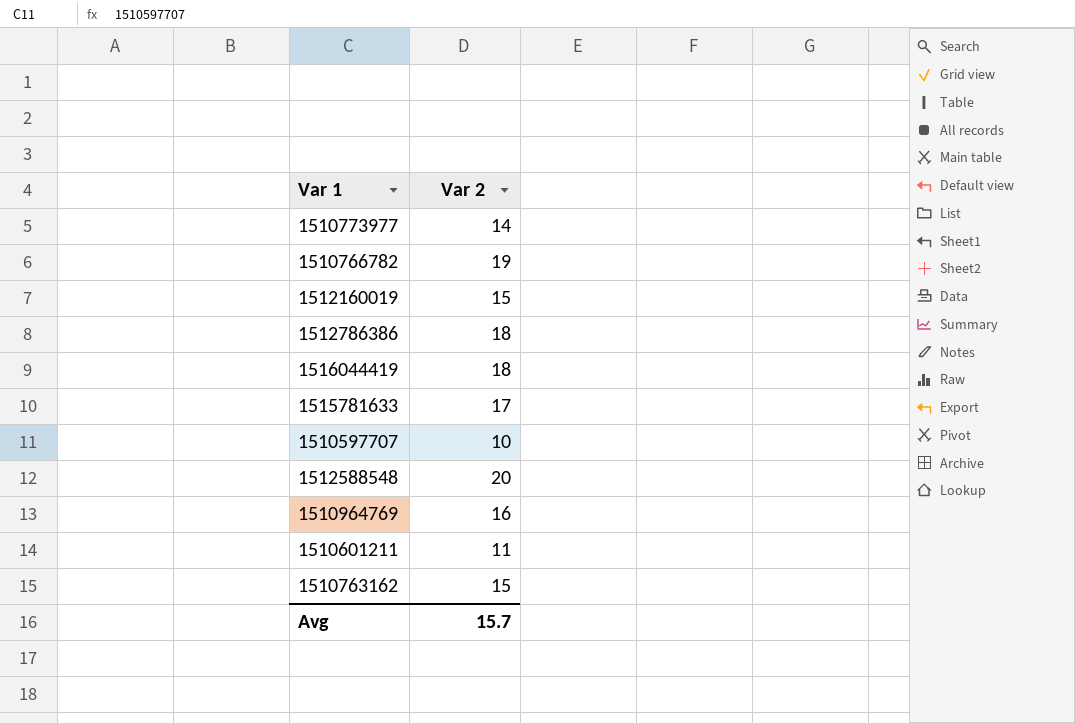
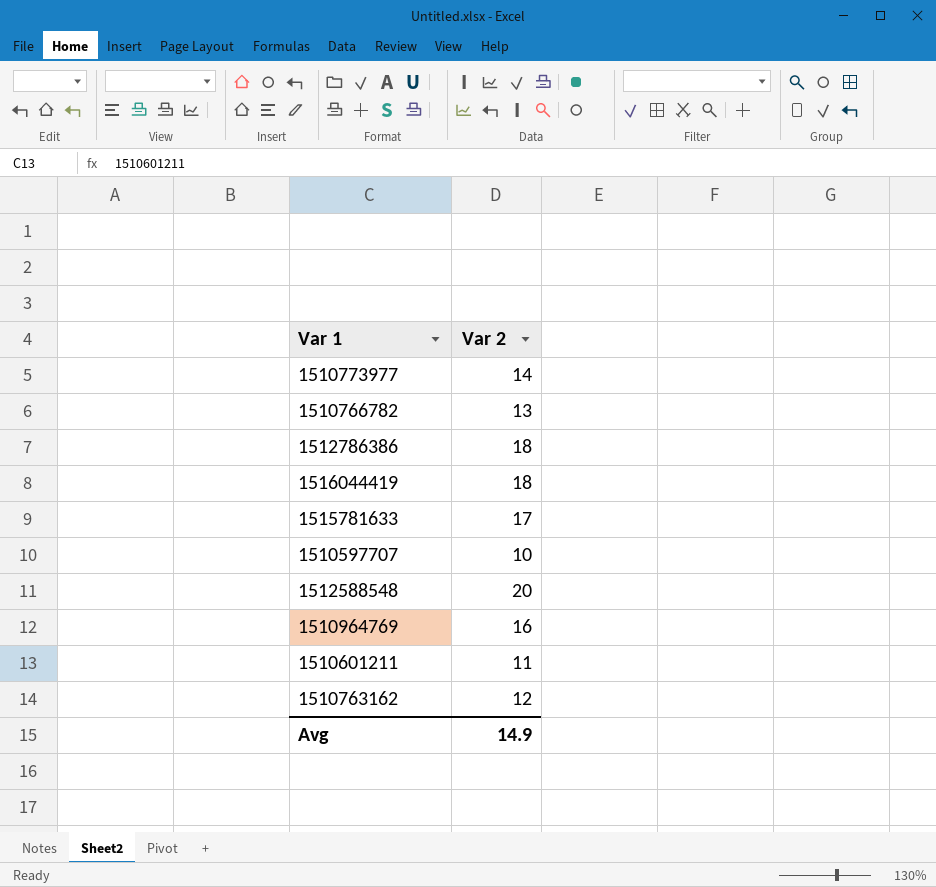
row 1512160019: 15 -> none
1510766782 | Var 2: 19 -> 13
1510763162 | Var 2: 15 -> 12
Avg | Var 2: 15.7 -> 14.9

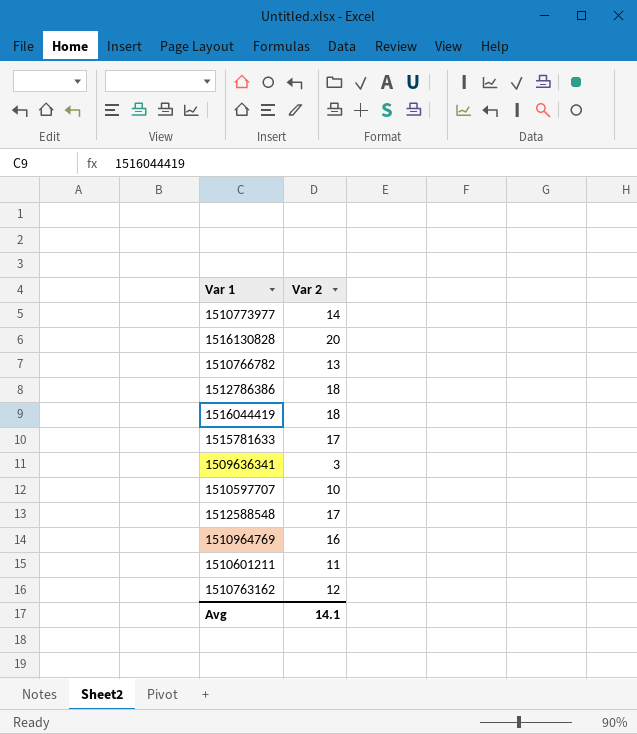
row 1516130828: none -> 20
row 1509636341: none -> 3
1512588548 | Var 2: 20 -> 17
Avg | Var 2: 14.9 -> 14.1

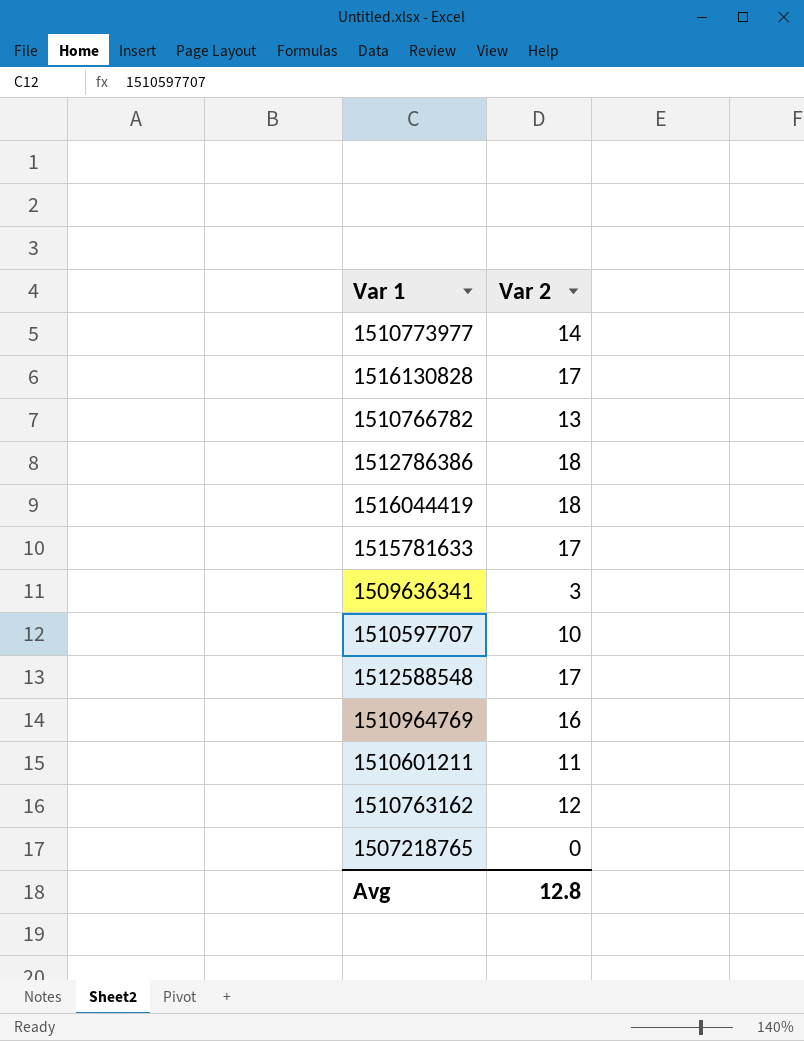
1516130828 | Var 2: 20 -> 17
row 1507218765: none -> 0
Avg | Var 2: 14.1 -> 12.8

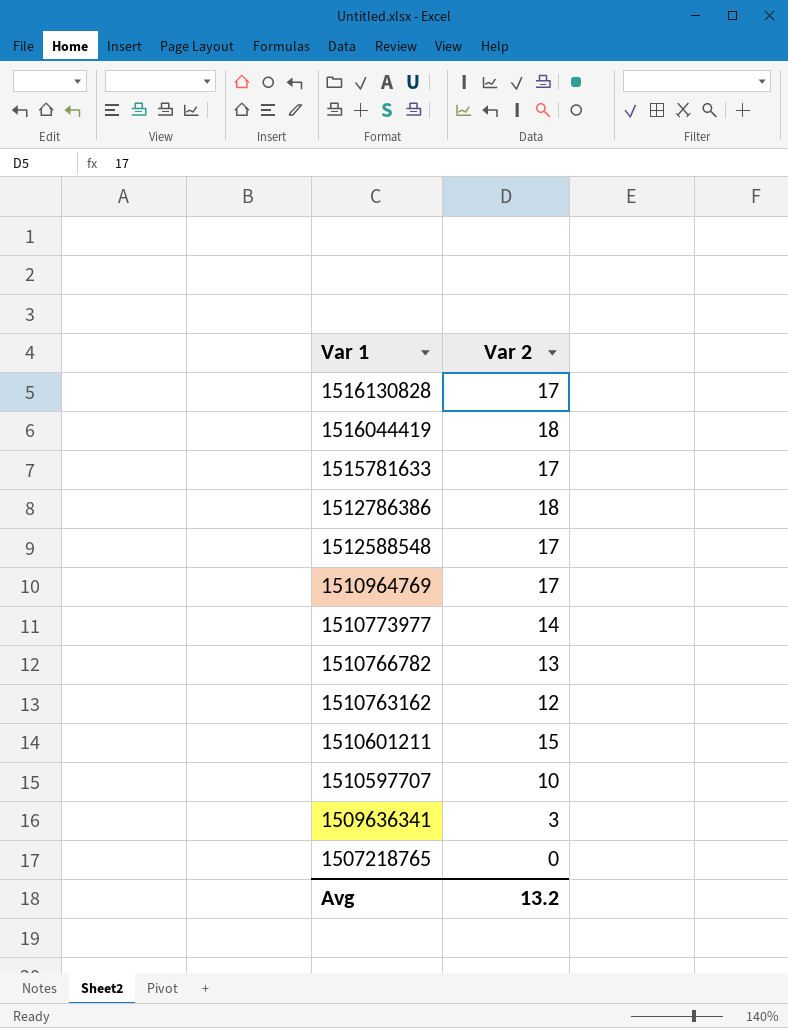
row order: none -> Var 1 descending
1510964769 | Var 2: 16 -> 17
1510601211 | Var 2: 11 -> 15
Avg | Var 2: 12.8 -> 13.2

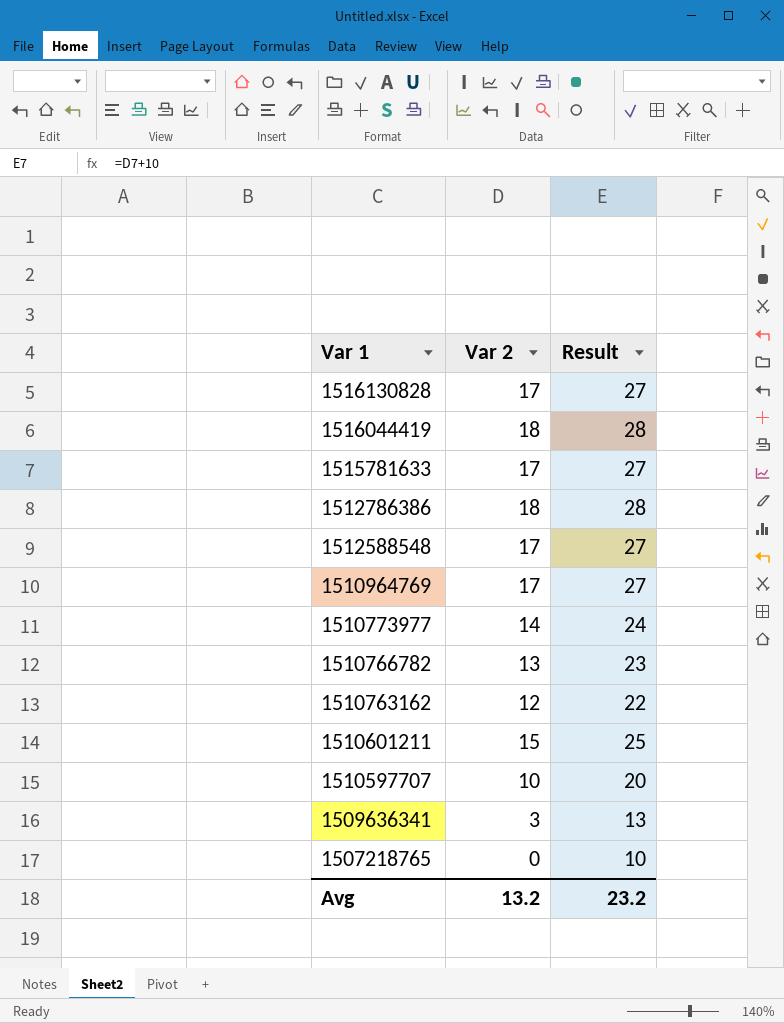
column Result | formula: none -> [Var 2] + 10

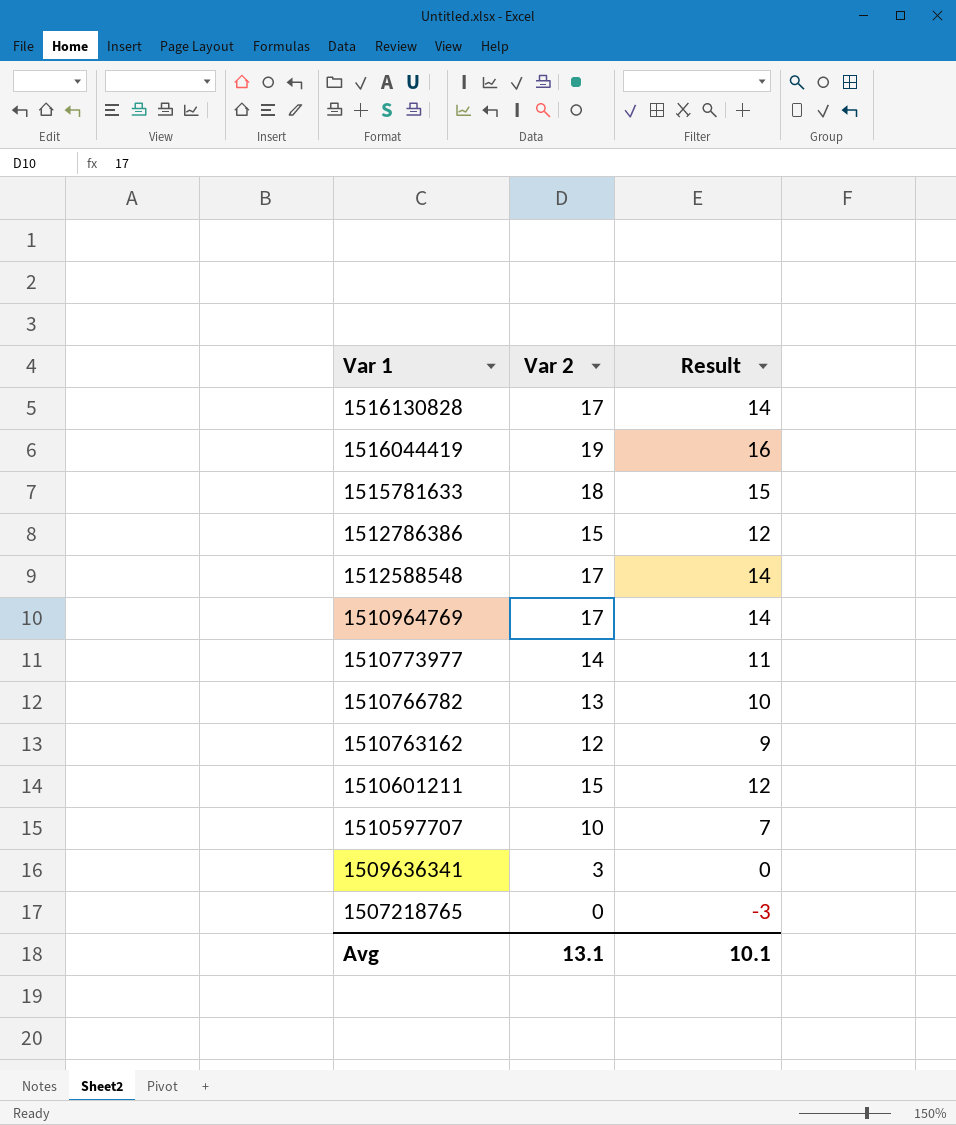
column Result | formula: [Var 2] + 10 -> [Var 2] - 3
1516044419 | Var 2: 18 -> 19
1515781633 | Var 2: 17 -> 18
1512786386 | Var 2: 18 -> 15
Avg | Var 2: 13.2 -> 13.1
Avg | Result: 23.2 -> 10.1

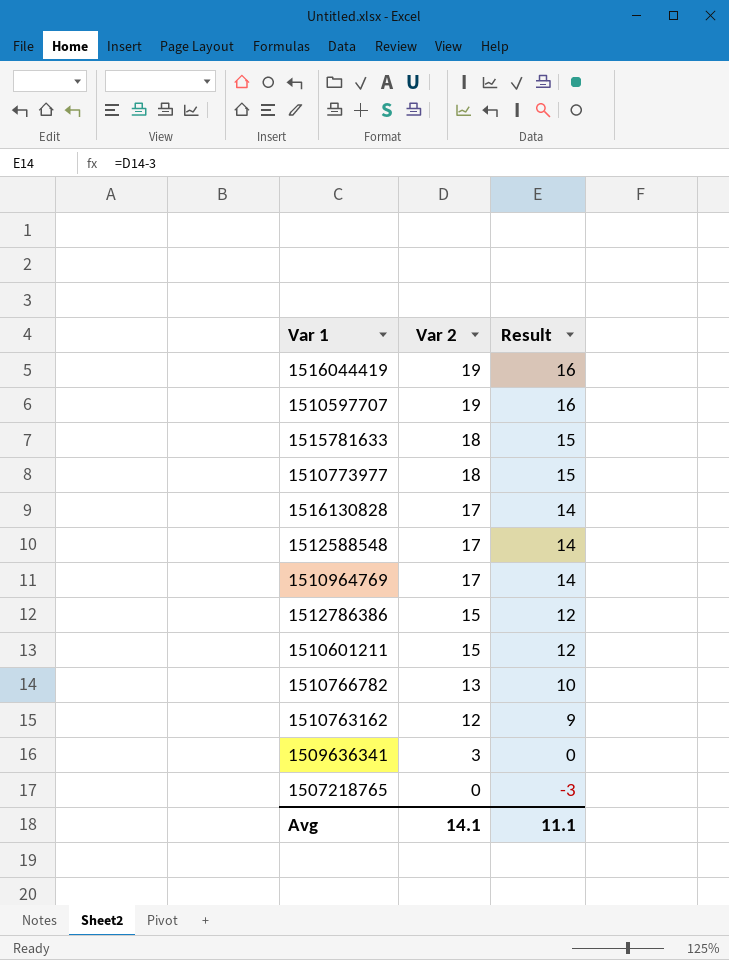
row order: Var 1 descending -> Var 2 descending
1510597707 | Var 2: 10 -> 19
1510597707 | Result: 7 -> 16
1510773977 | Var 2: 14 -> 18
1510773977 | Result: 11 -> 15
Avg | Var 2: 13.1 -> 14.1
Avg | Result: 10.1 -> 11.1

